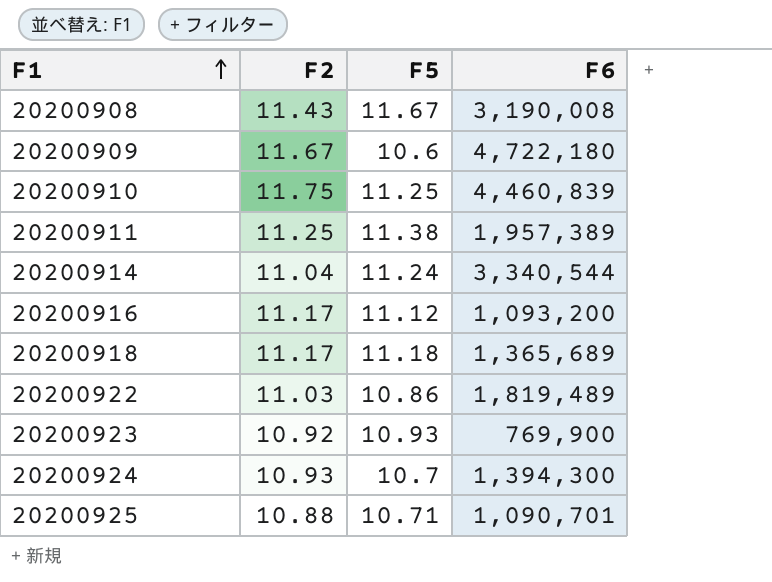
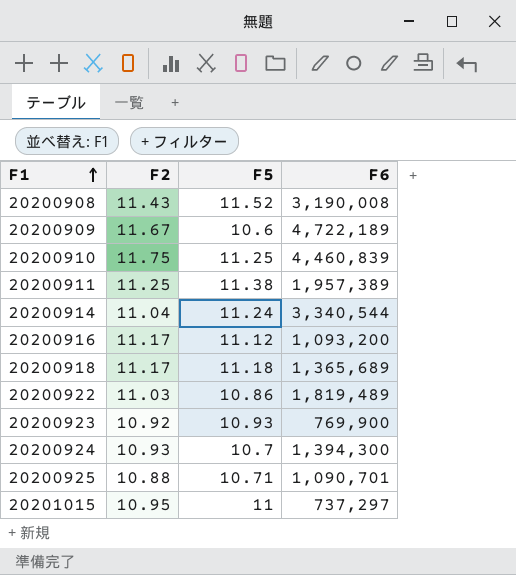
20200908 | F5: 11.67 -> 11.52
20200909 | F6: 4,722,180 -> 4,722,189
row 20201015: none -> 10.95 | 11 | 737,297

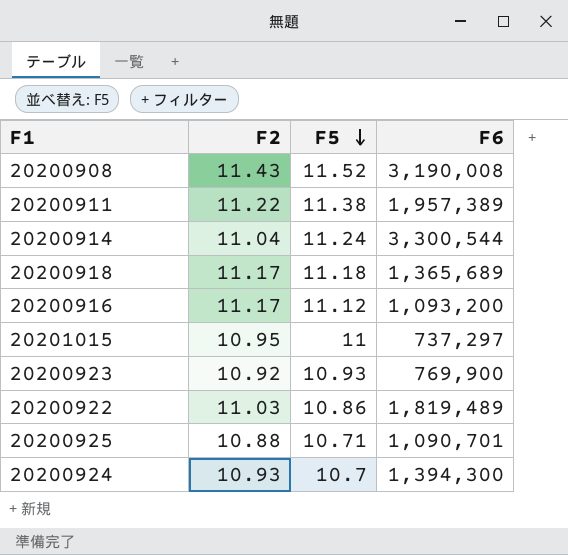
row order: F1 ascending -> F5 descending
row 20200909: 11.67 | 10.6 | 4,722,189 -> none
row 20200910: 11.75 | 11.25 | 4,460,839 -> none
20200911 | F2: 11.25 -> 11.22
20200914 | F6: 3,340,544 -> 3,300,544

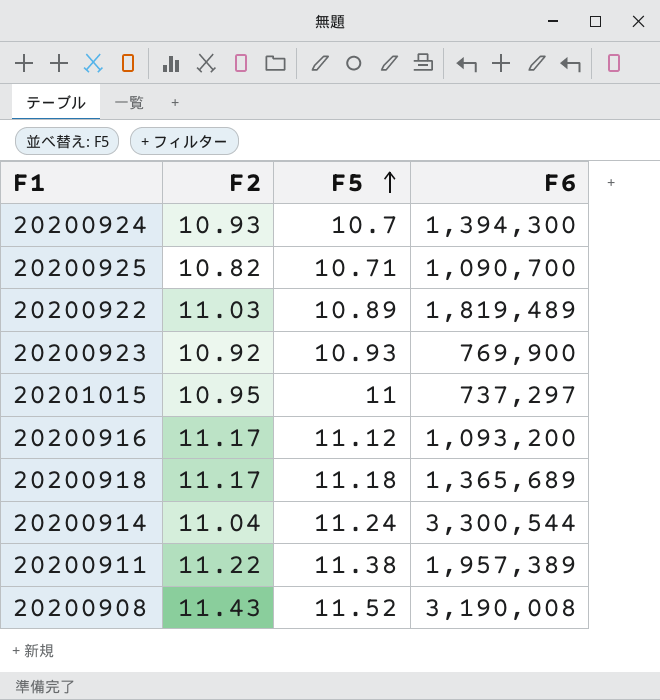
row order: F5 descending -> F5 ascending
20200925 | F2: 10.88 -> 10.82
20200925 | F6: 1,090,701 -> 1,090,700
20200922 | F5: 10.86 -> 10.89

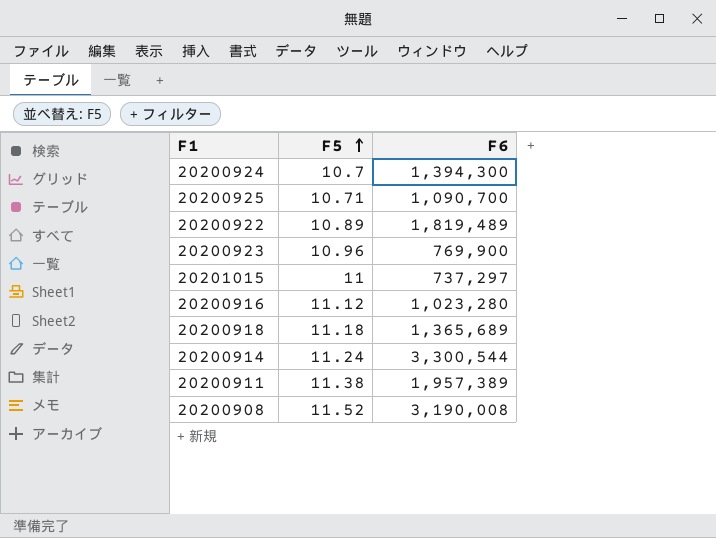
column F2 | position: 2 -> none
20200923 | F5: 10.93 -> 10.96
20200916 | F6: 1,093,200 -> 1,023,280

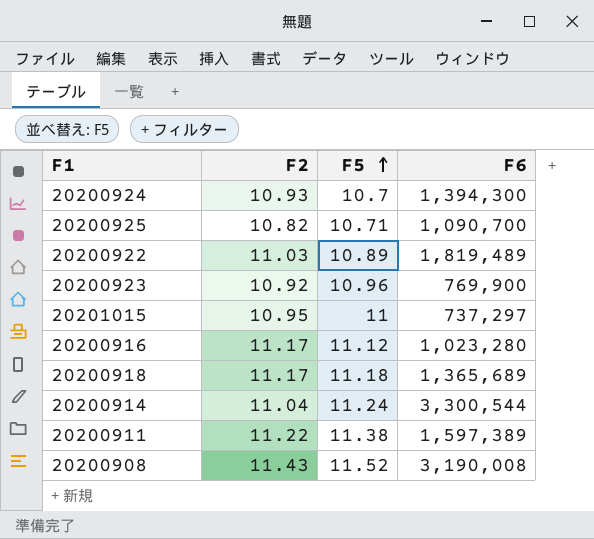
column F2 | position: none -> 2
20200911 | F6: 1,957,389 -> 1,597,389

